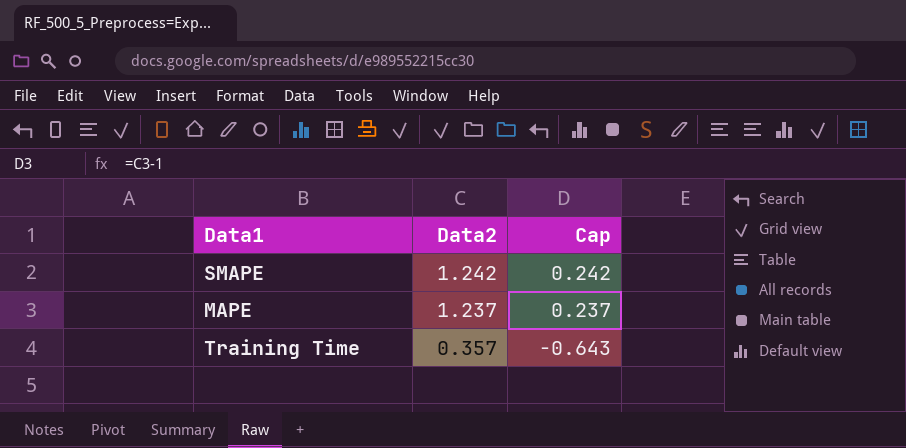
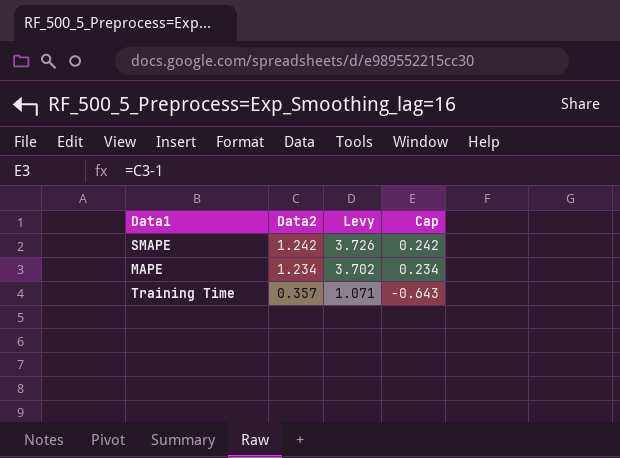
column Levy | formula: none -> [Data2] * 3
MAPE | Data2: 1.237 -> 1.234
MAPE | Cap: 0.237 -> 0.234

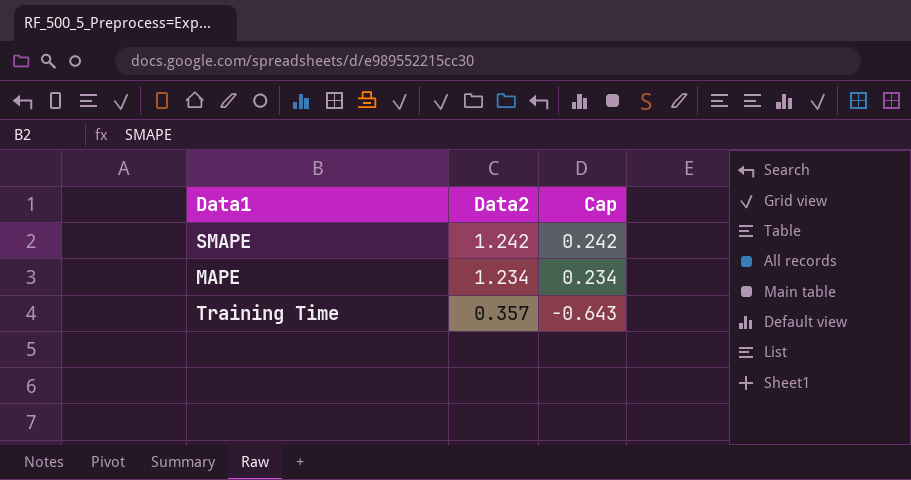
column Levy | formula: [Data2] * 3 -> none

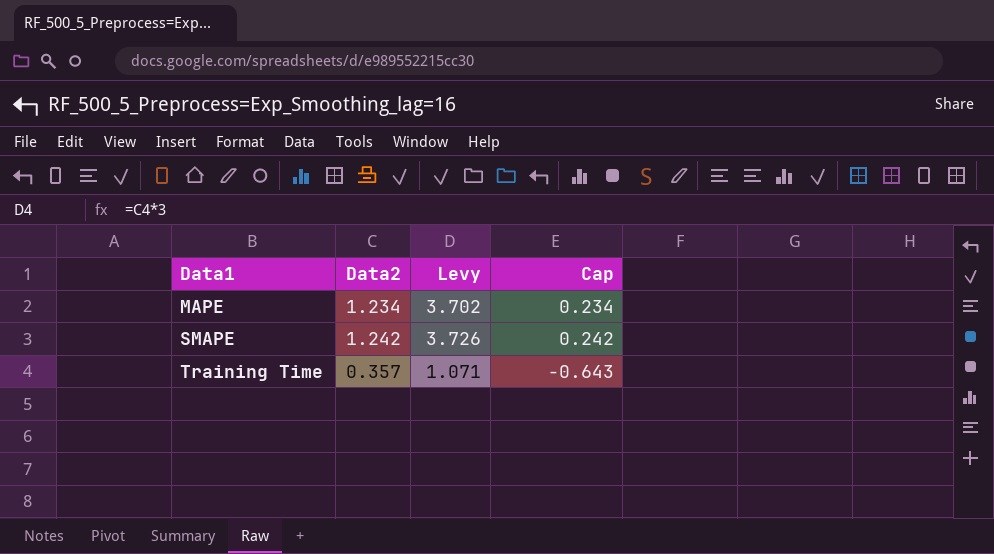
row order: Data2 descending -> Data1 ascending
column Levy | formula: none -> [Data2] * 3

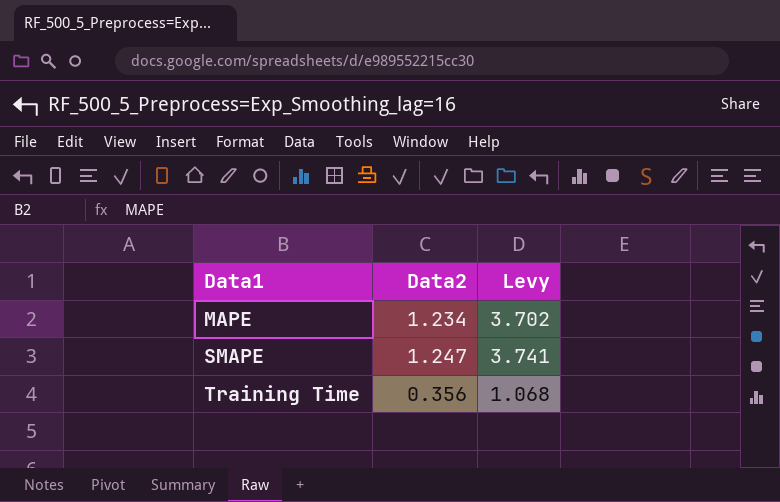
column Cap | formula: [Data2] - 1 -> none
SMAPE | Data2: 1.242 -> 1.247
SMAPE | Levy: 3.726 -> 3.741
Training Time | Data2: 0.357 -> 0.356
Training Time | Levy: 1.071 -> 1.068

